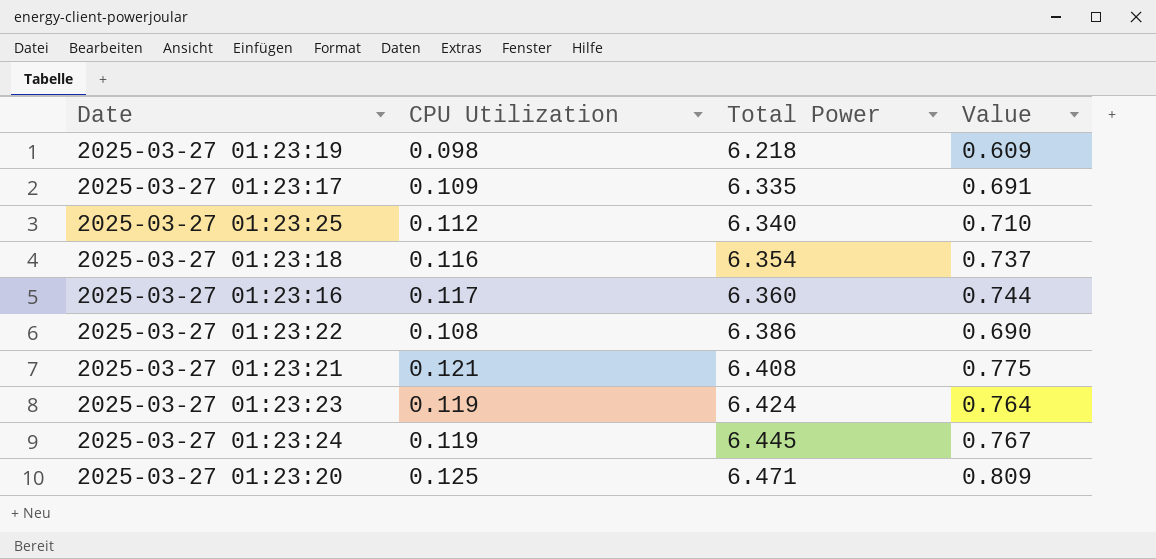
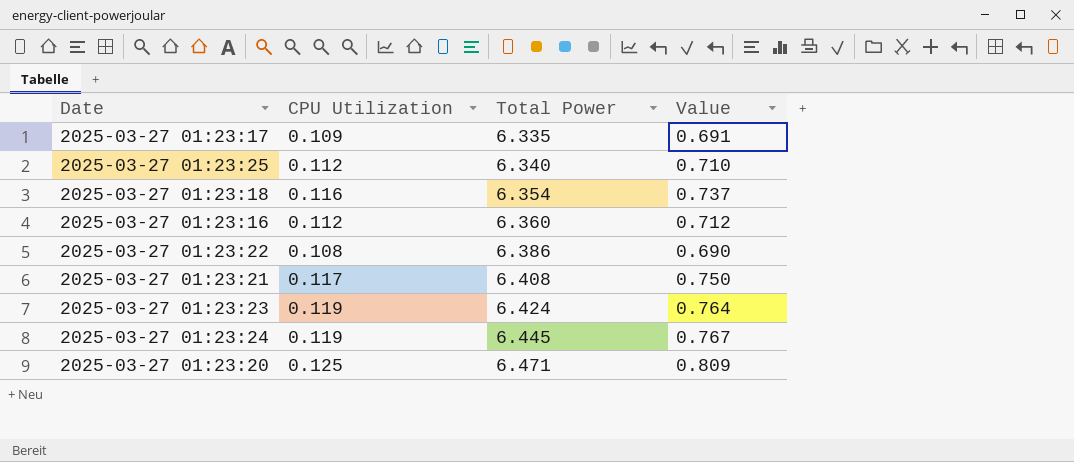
row 2025-03-27 01:23:19: 0.098 | 6.218 | 0.609 -> none
2025-03-27 01:23:16 | CPU Utilization: 0.117 -> 0.112
2025-03-27 01:23:16 | Value: 0.744 -> 0.712
2025-03-27 01:23:21 | CPU Utilization: 0.121 -> 0.117
2025-03-27 01:23:21 | Value: 0.775 -> 0.750

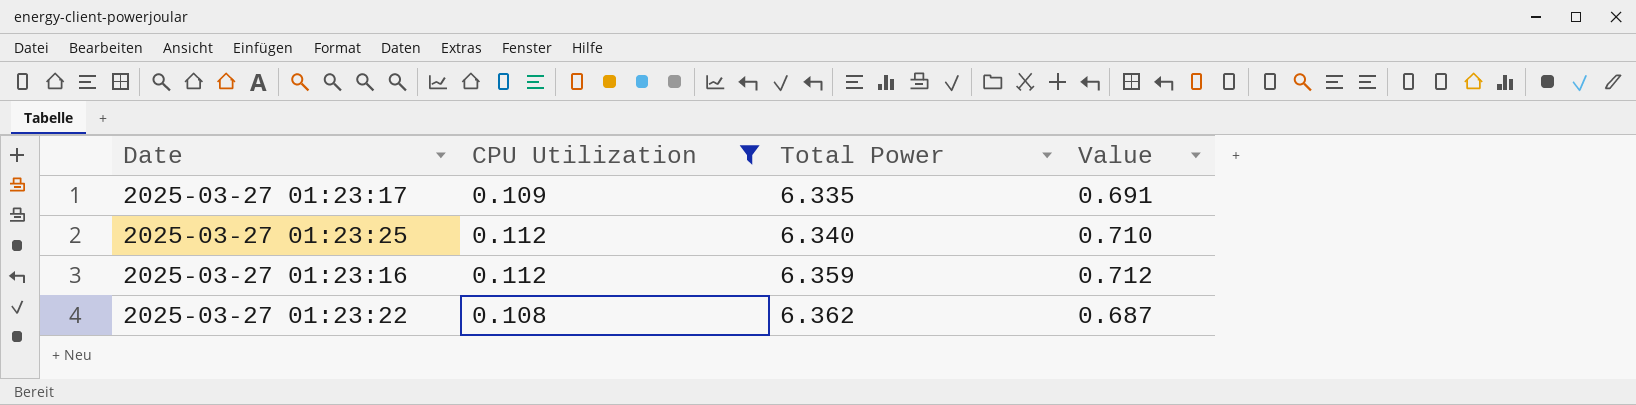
filter: none -> CPU Utilization <= 0.112
2025-03-27 01:23:16 | Total Power: 6.360 -> 6.359
2025-03-27 01:23:22 | Total Power: 6.386 -> 6.362
2025-03-27 01:23:22 | Value: 0.690 -> 0.687

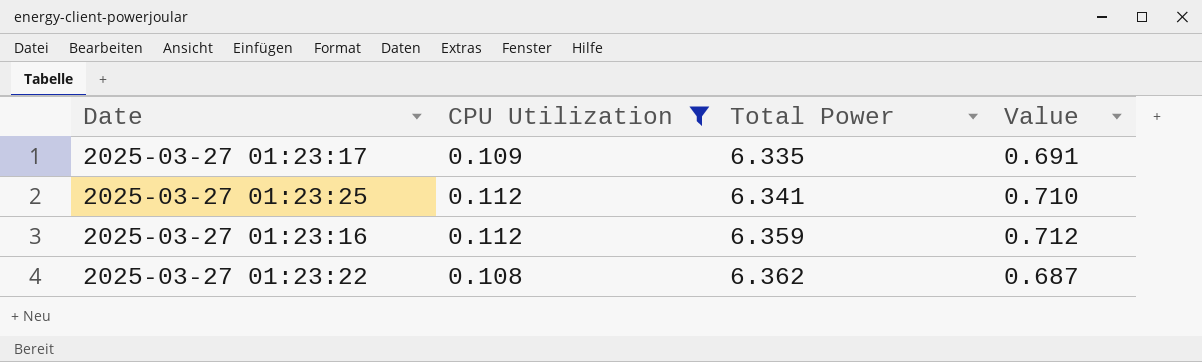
2025-03-27 01:23:25 | Total Power: 6.340 -> 6.341

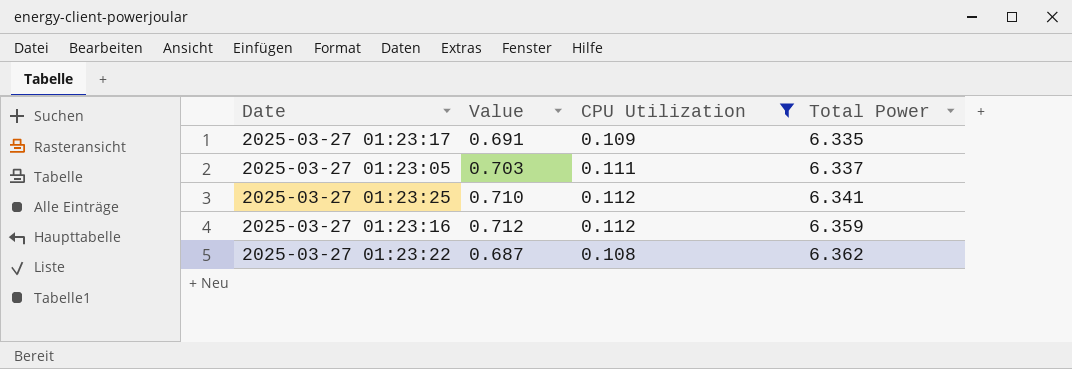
column Value | position: 4 -> 2
row 2025-03-27 01:23:05: none -> 0.703 | 0.111 | 6.337

